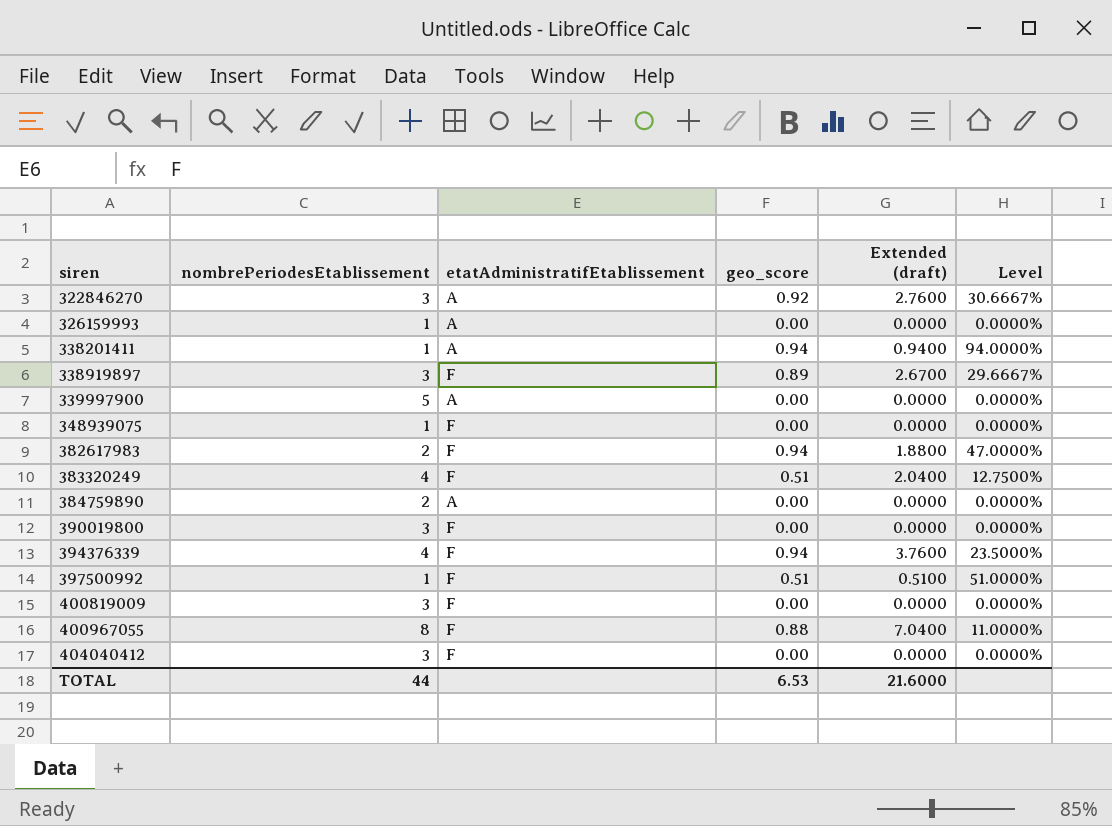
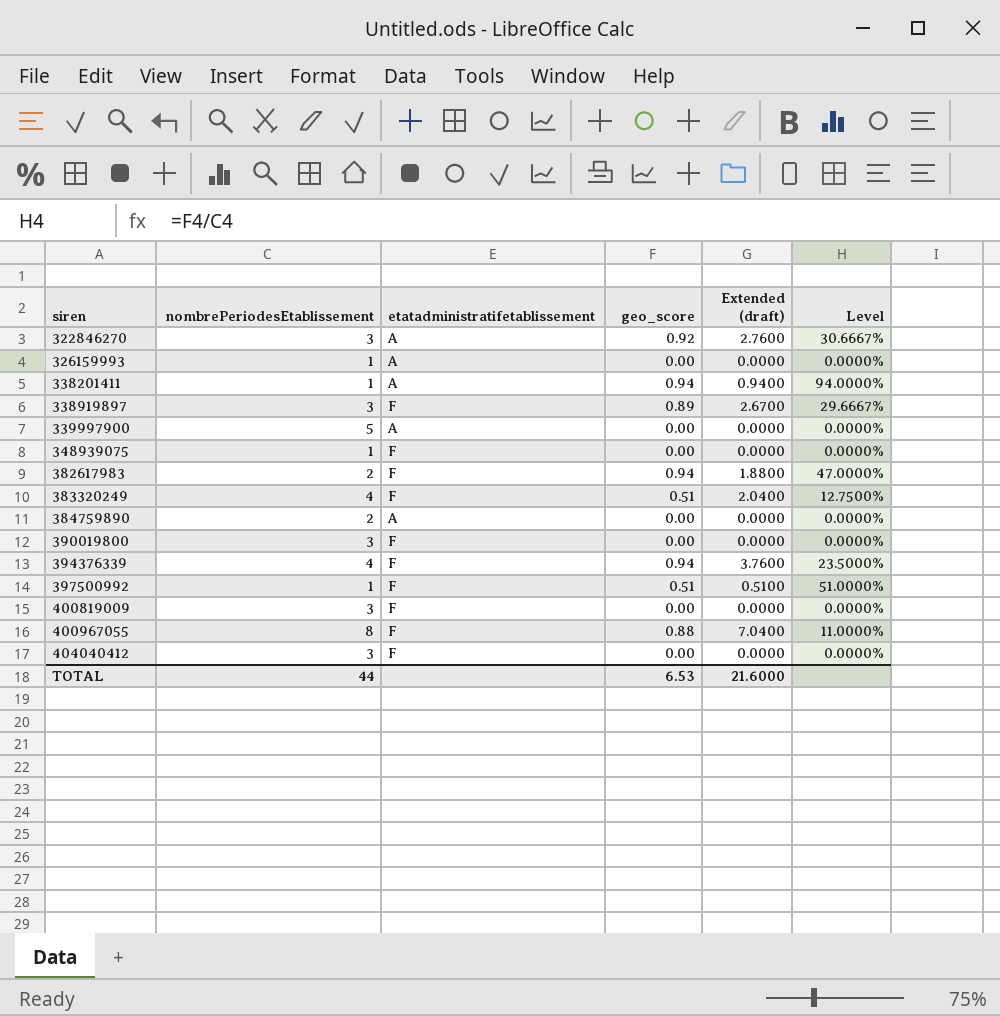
column name: etatAdministratifEtablissement -> etatadministratifetablissement

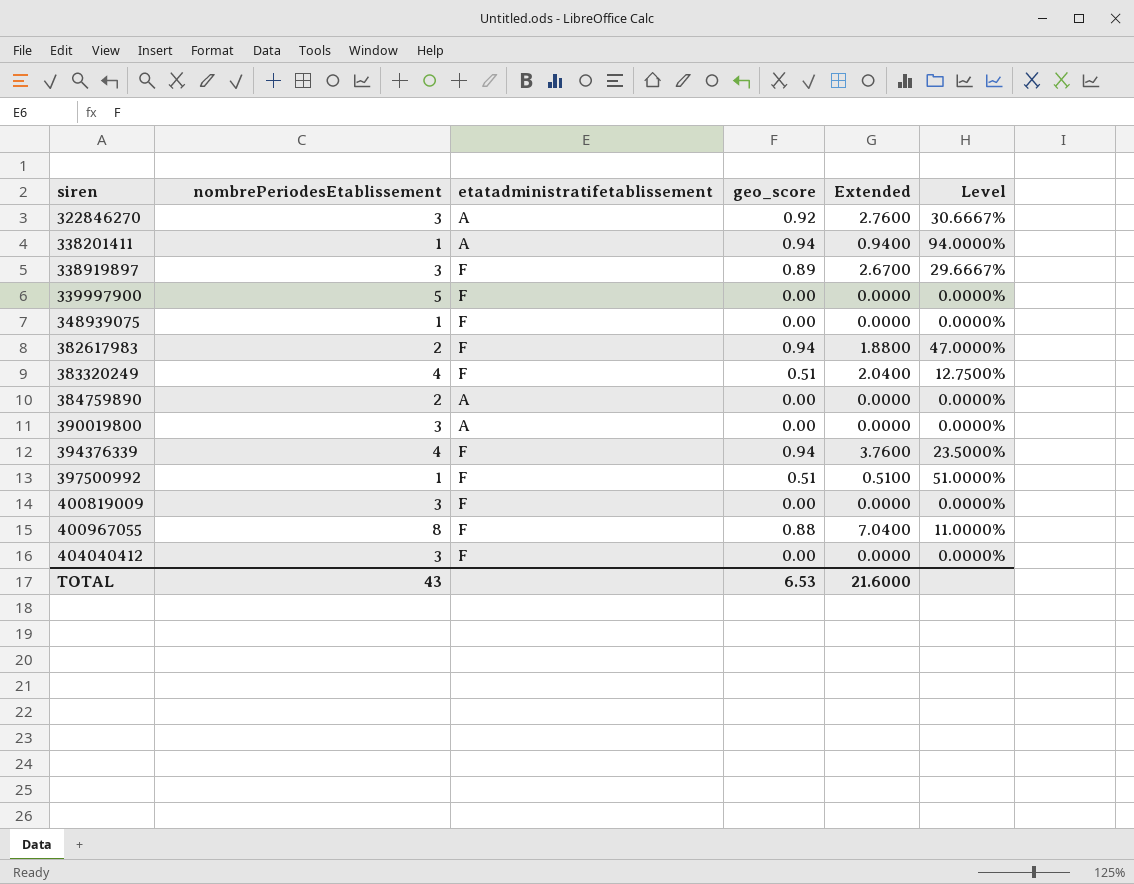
column name: Extended (draft) -> Extended
row 326159993: 1 | A | 0.00 | 0.0000 | 0.0000% -> none
339997900 | etatadministratifetablissement: A -> F
390019800 | etatadministratifetablissement: F -> A
TOTAL | nombrePeriodesEtablissement: 44 -> 43

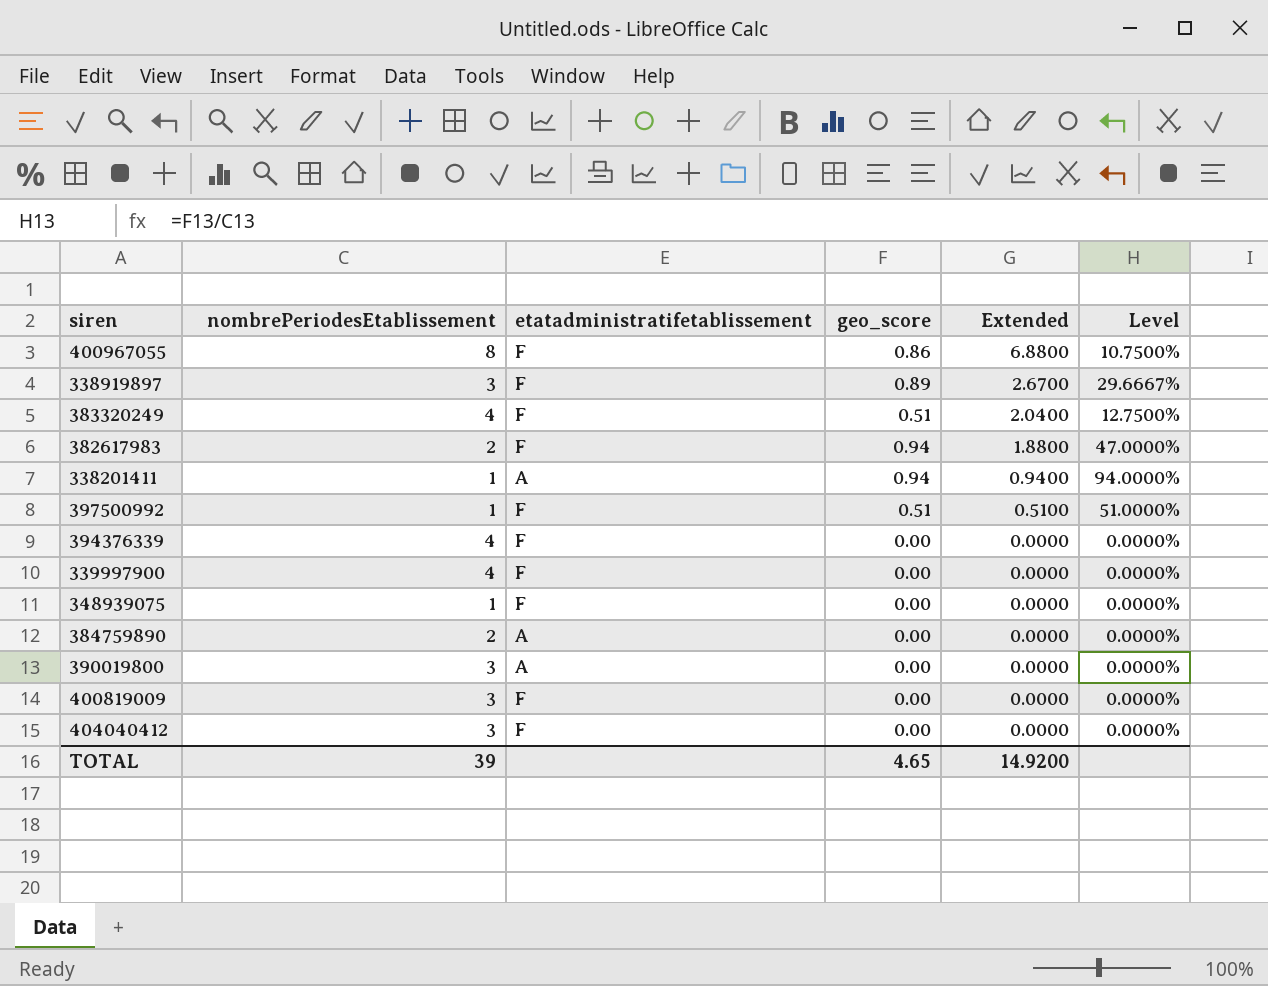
row order: siren ascending -> Extended descending
row 322846270: 3 | A | 0.92 | 2.7600 | 30.6667% -> none
400967055 | geo_score: 0.88 -> 0.86
400967055 | Extended: 7.0400 -> 6.8800
400967055 | Level: 11.0000% -> 10.7500%
394376339 | geo_score: 0.94 -> 0.00
394376339 | Extended: 3.7600 -> 0.0000
394376339 | Level: 23.5000% -> 0.0000%
339997900 | nombrePeriodesEtablissement: 5 -> 4
TOTAL | nombrePeriodesEtablissement: 43 -> 39
TOTAL | geo_score: 6.53 -> 4.65
TOTAL | Extended: 21.6000 -> 14.9200

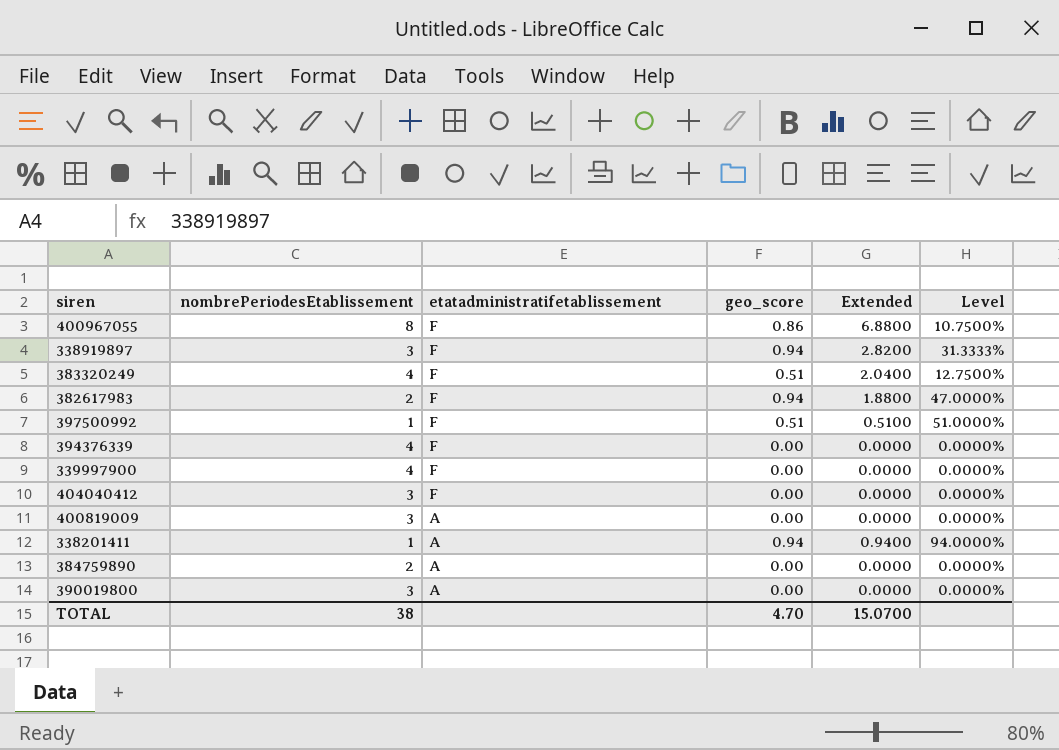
row order: Extended descending -> etatadministratifetablissement descending
row 348939075: 1 | F | 0.00 | 0.0000 | 0.0000% -> none
338919897 | geo_score: 0.89 -> 0.94
338919897 | Extended: 2.6700 -> 2.8200
338919897 | Level: 29.6667% -> 31.3333%
400819009 | etatadministratifetablissement: F -> A
TOTAL | nombrePeriodesEtablissement: 39 -> 38
TOTAL | geo_score: 4.65 -> 4.70
TOTAL | Extended: 14.9200 -> 15.0700

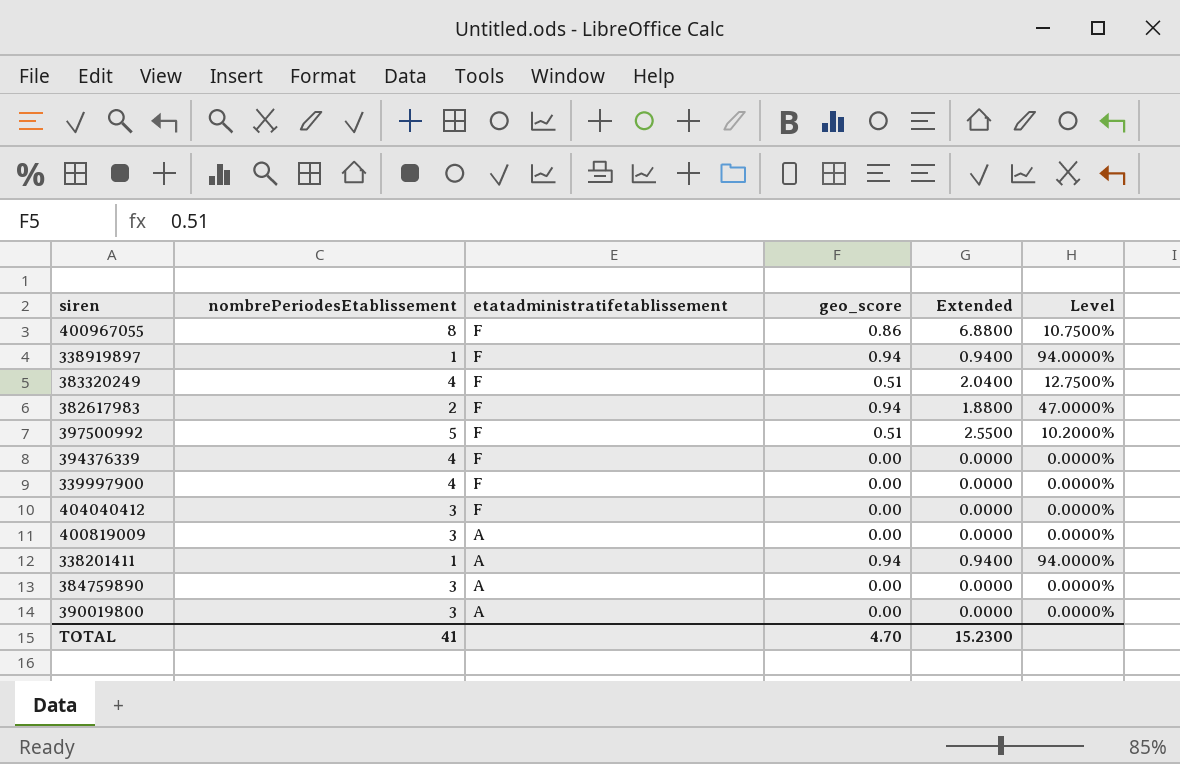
338919897 | nombrePeriodesEtablissement: 3 -> 1
338919897 | Extended: 2.8200 -> 0.9400
338919897 | Level: 31.3333% -> 94.0000%
397500992 | nombrePeriodesEtablissement: 1 -> 5
397500992 | Extended: 0.5100 -> 2.5500
397500992 | Level: 51.0000% -> 10.2000%
384759890 | nombrePeriodesEtablissement: 2 -> 3
TOTAL | nombrePeriodesEtablissement: 38 -> 41
TOTAL | Extended: 15.0700 -> 15.2300

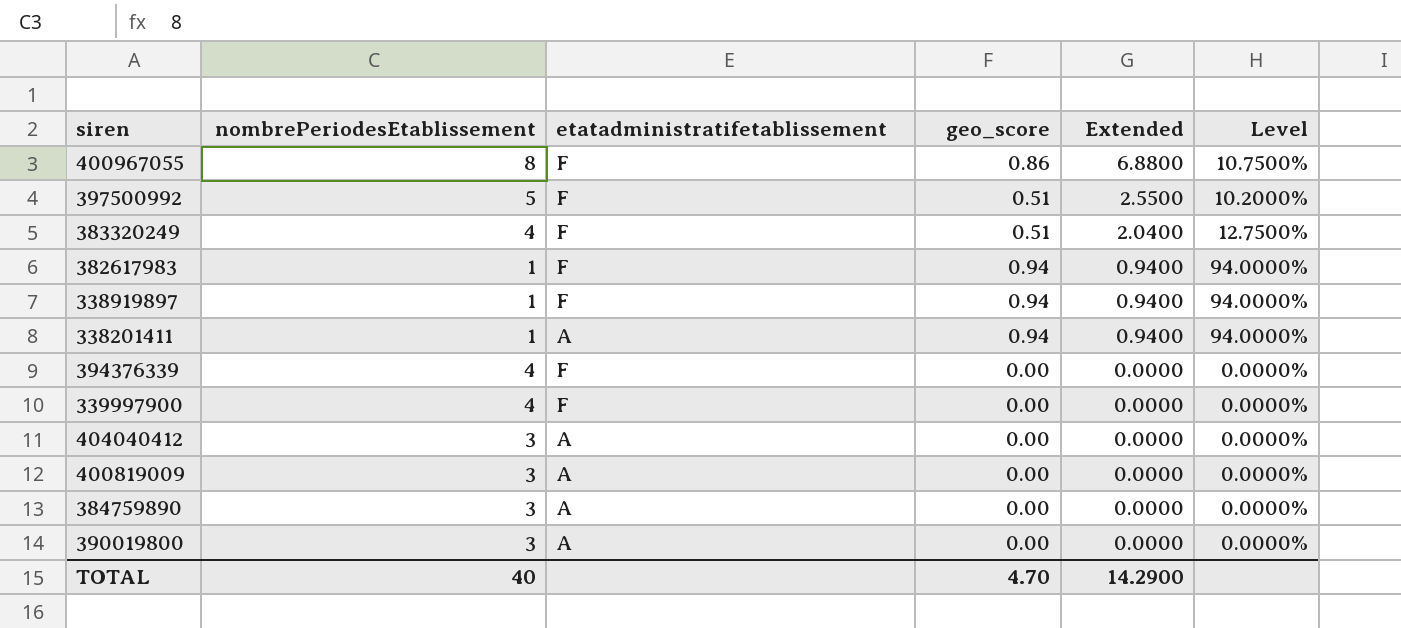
row order: etatadministratifetablissement descending -> Extended descending
382617983 | nombrePeriodesEtablissement: 2 -> 1
382617983 | Extended: 1.8800 -> 0.9400
382617983 | Level: 47.0000% -> 94.0000%
404040412 | etatadministratifetablissement: F -> A
TOTAL | nombrePeriodesEtablissement: 41 -> 40
TOTAL | Extended: 15.2300 -> 14.2900

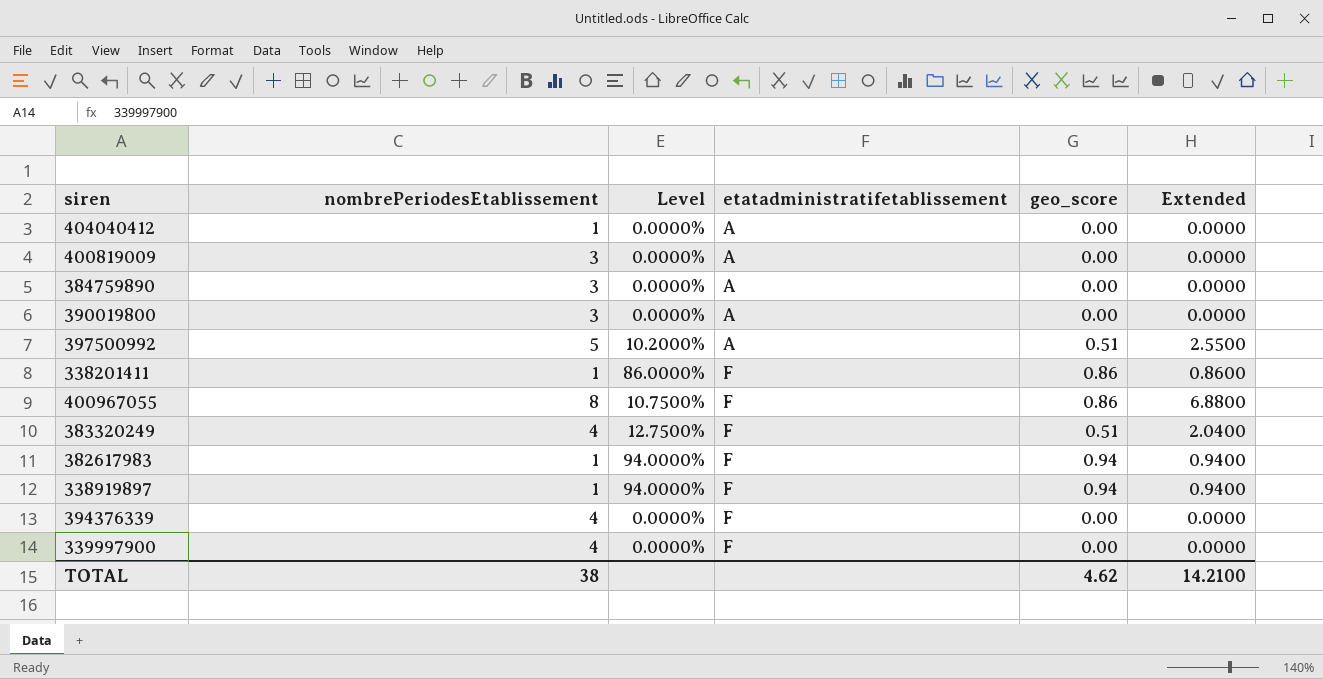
row order: Extended descending -> etatadministratifetablissement ascending
column Level | position: 6 -> 3
404040412 | nombrePeriodesEtablissement: 3 -> 1
397500992 | etatadministratifetablissement: F -> A
338201411 | Level: 94.0000% -> 86.0000%
338201411 | etatadministratifetablissement: A -> F
338201411 | geo_score: 0.94 -> 0.86
338201411 | Extended: 0.9400 -> 0.8600
TOTAL | nombrePeriodesEtablissement: 40 -> 38
TOTAL | geo_score: 4.70 -> 4.62
TOTAL | Extended: 14.2900 -> 14.2100

